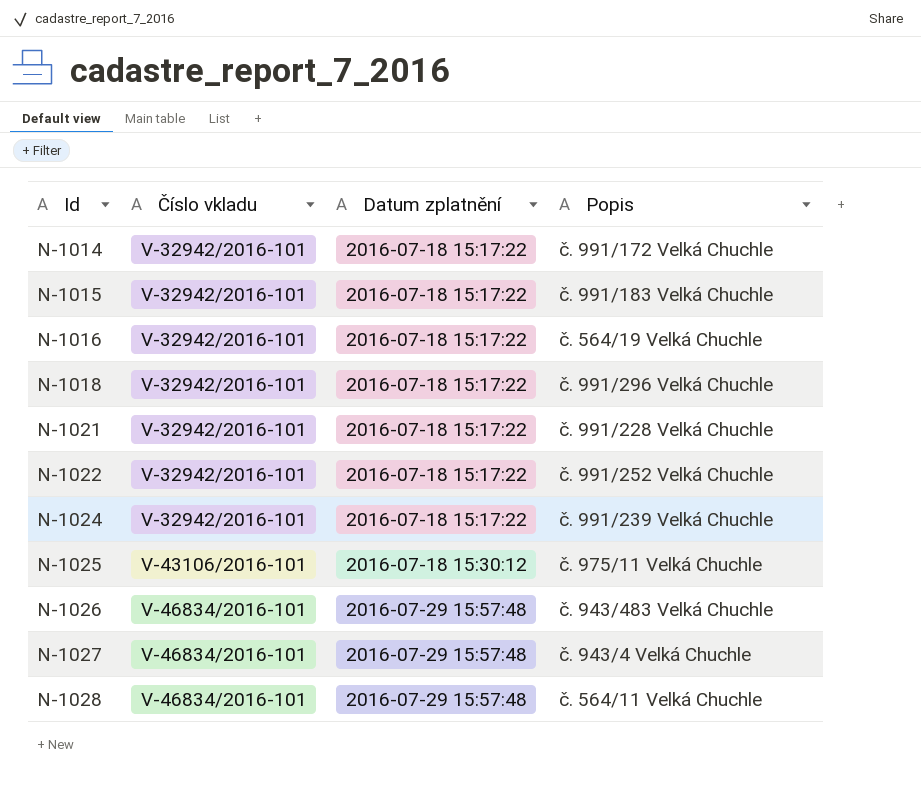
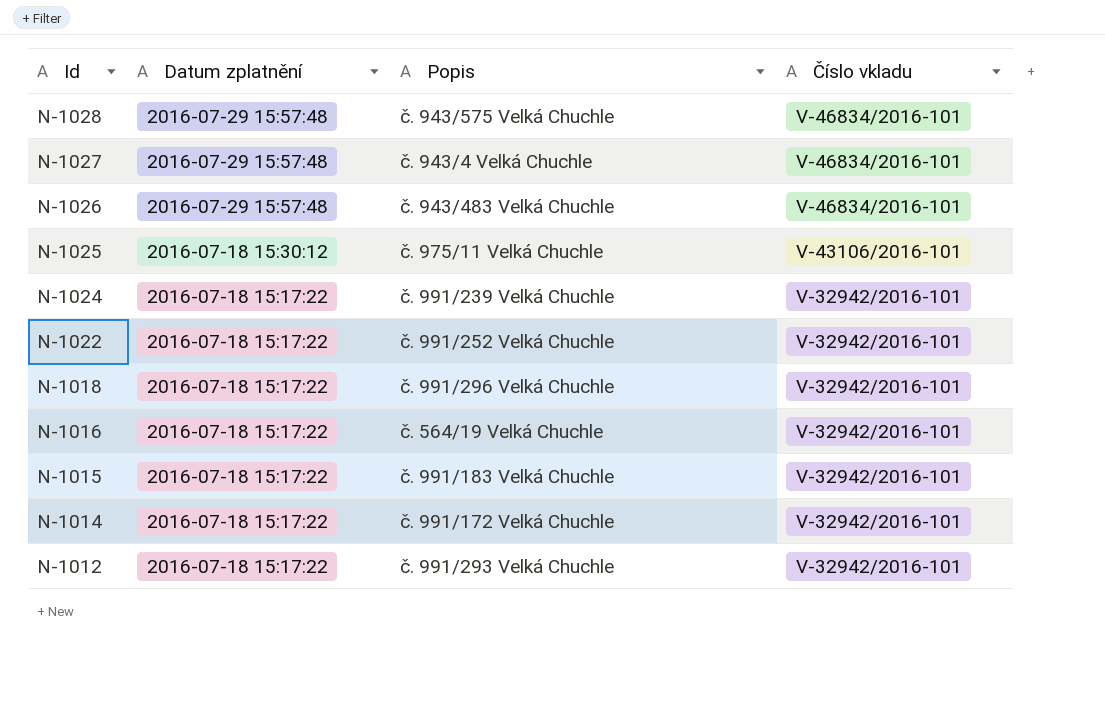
row order: Id ascending -> Id descending
column Číslo vkladu | position: 2 -> 4
row N-1021: V-32942/2016-101 | 2016-07-18 15:17:22 | č. 991/228 Velká Chuchle -> none
N-1028 | Popis: č. 564/11 Velká Chuchle -> č. 943/575 Velká Chuchle
row N-1012: none -> 2016-07-18 15:17:22 | č. 991/293 Velká Chuchle | V-32942/2016-101

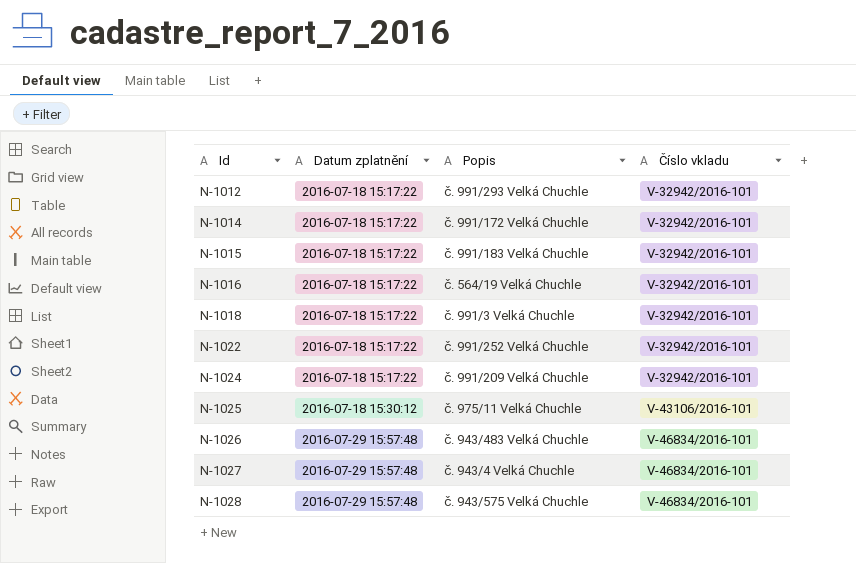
row order: Id descending -> Id ascending
N-1018 | Popis: č. 991/296 Velká Chuchle -> č. 991/3 Velká Chuchle
N-1024 | Popis: č. 991/239 Velká Chuchle -> č. 991/209 Velká Chuchle

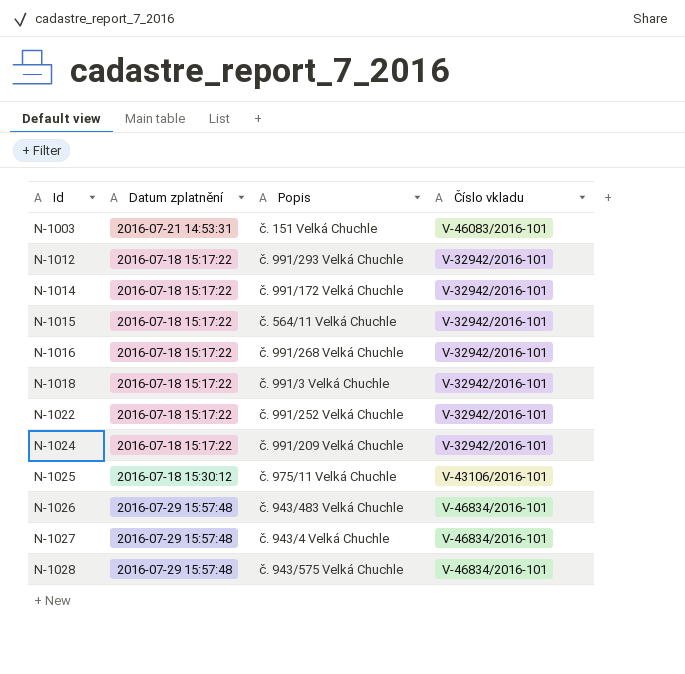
row N-1003: none -> 2016-07-21 14:53:31 | č. 151 Velká Chuchle | V-46083/2016-101
N-1015 | Popis: č. 991/183 Velká Chuchle -> č. 564/11 Velká Chuchle
N-1016 | Popis: č. 564/19 Velká Chuchle -> č. 991/268 Velká Chuchle

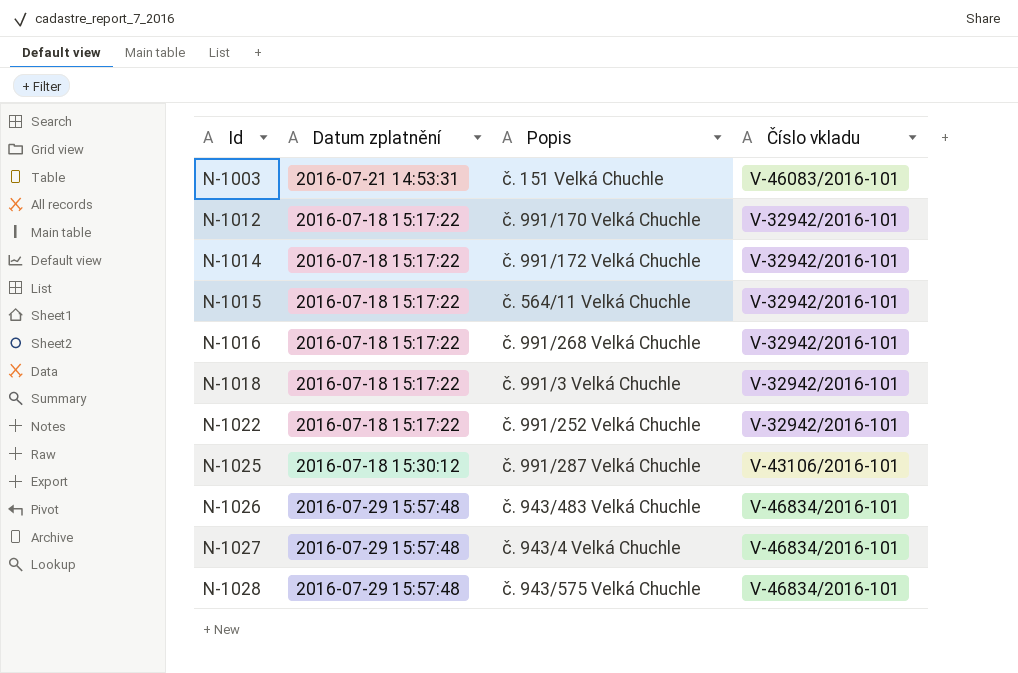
row N-1024: 2016-07-18 15:17:22 | č. 991/209 Velká Chuchle | V-32942/2016-101 -> none
N-1012 | Popis: č. 991/293 Velká Chuchle -> č. 991/170 Velká Chuchle
N-1025 | Popis: č. 975/11 Velká Chuchle -> č. 991/287 Velká Chuchle

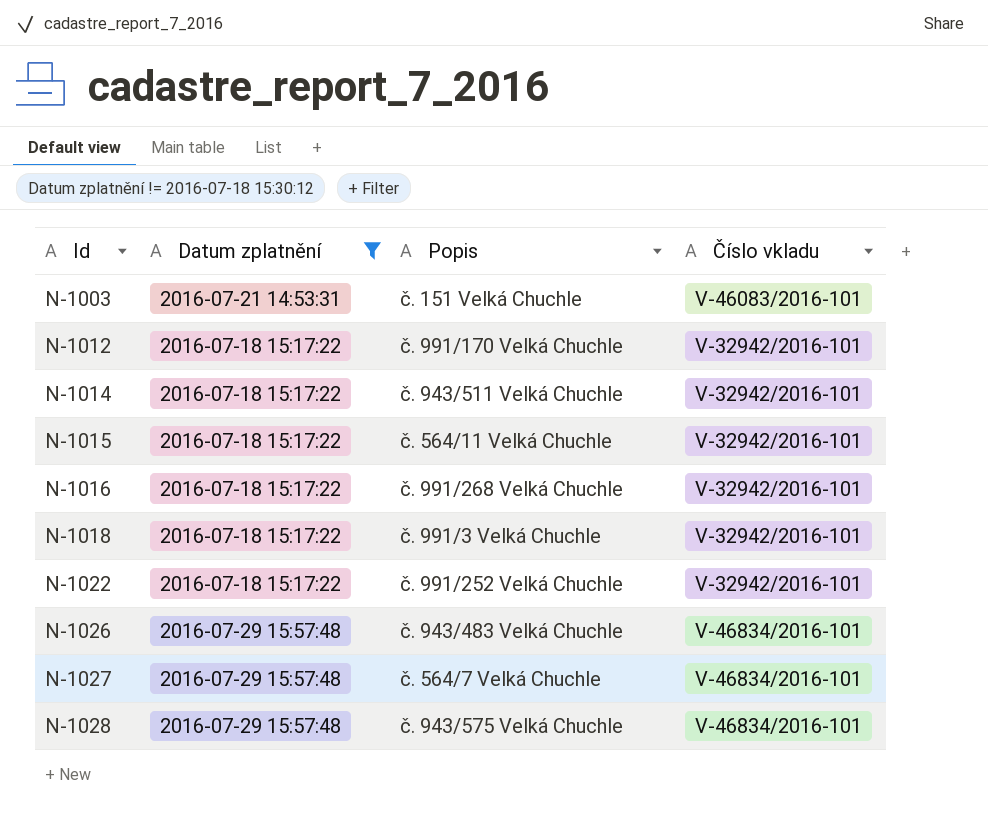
filter: none -> Datum zplatnění != 2016-07-18 15:30:12
N-1014 | Popis: č. 991/172 Velká Chuchle -> č. 943/511 Velká Chuchle
N-1027 | Popis: č. 943/4 Velká Chuchle -> č. 564/7 Velká Chuchle

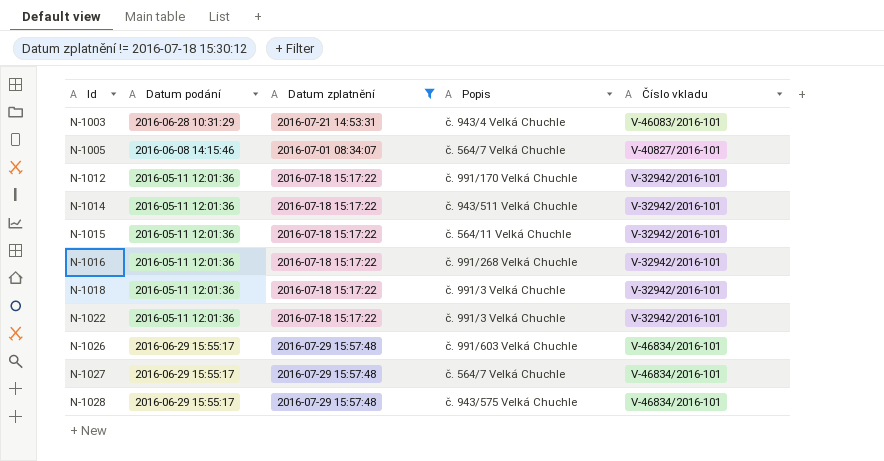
column Datum podání | position: none -> 2
N-1003 | Popis: č. 151 Velká Chuchle -> č. 943/4 Velká Chuchle
row N-1005: none -> 2016-06-08 14:15:46 | 2016-07-01 08:34:07 | č. 564/7 Velká Chuchle | V-40827/2016-101
N-1022 | Popis: č. 991/252 Velká Chuchle -> č. 991/3 Velká Chuchle
N-1026 | Popis: č. 943/483 Velká Chuchle -> č. 991/603 Velká Chuchle

